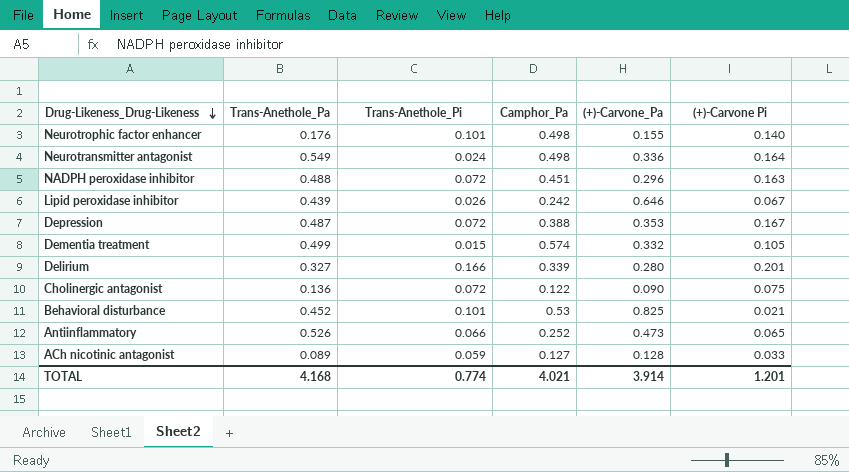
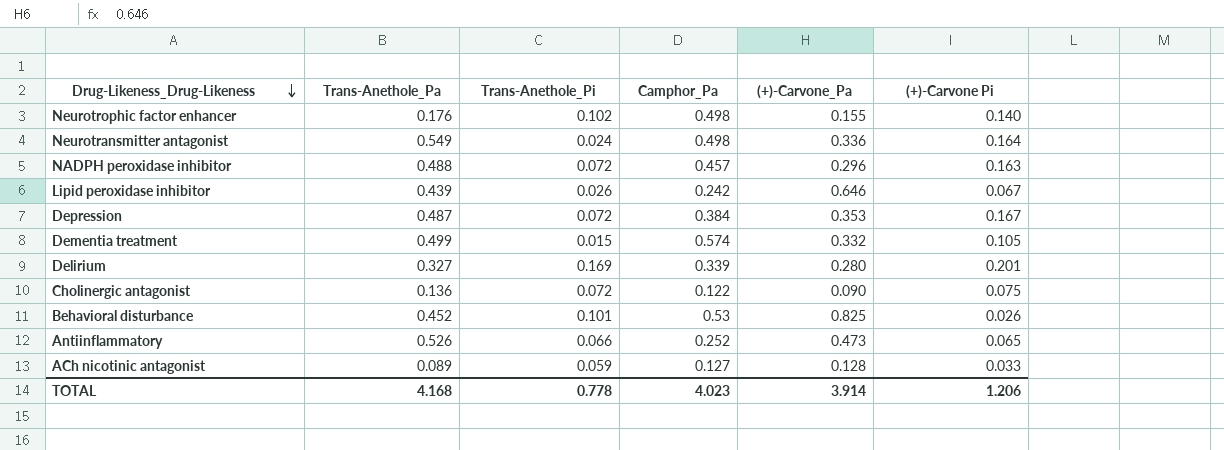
Neurotrophic factor enhancer | Trans-Anethole_Pi: 0.101 -> 0.102
NADPH peroxidase inhibitor | Camphor_Pa: 0.451 -> 0.457
Depression | Camphor_Pa: 0.388 -> 0.384
Delirium | Trans-Anethole_Pi: 0.166 -> 0.169
Behavioral disturbance | (+)-Carvone Pi: 0.021 -> 0.026
TOTAL | Trans-Anethole_Pi: 0.774 -> 0.778
TOTAL | Camphor_Pa: 4.021 -> 4.023
TOTAL | (+)-Carvone Pi: 1.201 -> 1.206

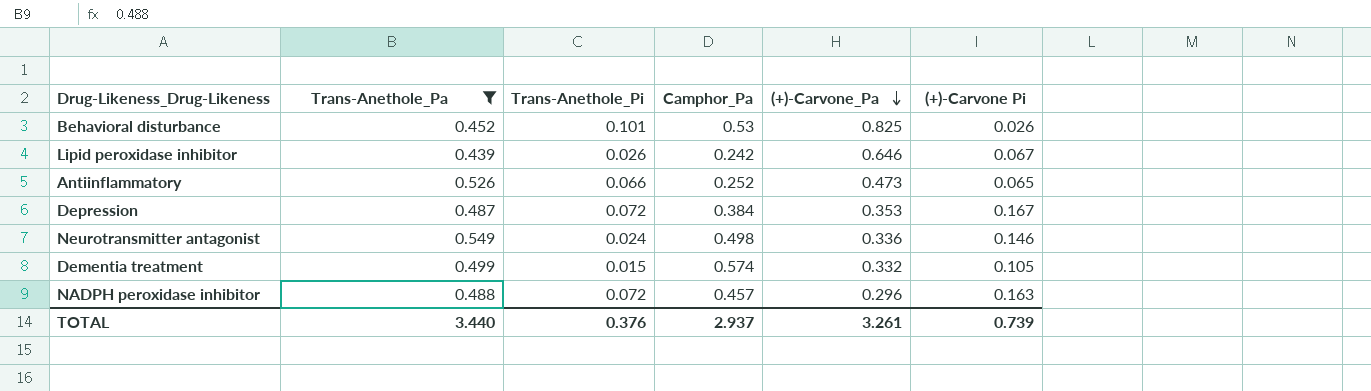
filter: none -> Trans-Anethole_Pa >= 0.439
row order: Drug-Likeness_Drug-Likeness descending -> (+)-Carvone_Pa descending
Neurotransmitter antagonist | (+)-Carvone Pi: 0.164 -> 0.146
TOTAL | Trans-Anethole_Pa: 4.168 -> 3.440
TOTAL | Trans-Anethole_Pi: 0.778 -> 0.376
TOTAL | Camphor_Pa: 4.023 -> 2.937
TOTAL | (+)-Carvone_Pa: 3.914 -> 3.261
TOTAL | (+)-Carvone Pi: 1.206 -> 0.739

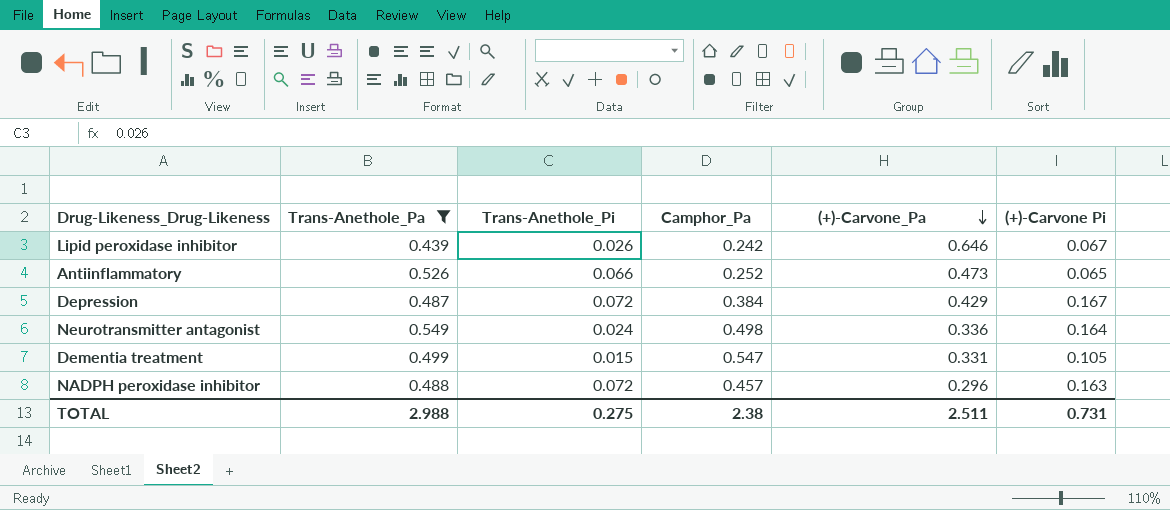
row Behavioral disturbance: 0.452 | 0.101 | 0.53 | 0.825 | 0.026 -> none
Depression | (+)-Carvone_Pa: 0.353 -> 0.429
Neurotransmitter antagonist | (+)-Carvone Pi: 0.146 -> 0.164
Dementia treatment | Camphor_Pa: 0.574 -> 0.547
Dementia treatment | (+)-Carvone_Pa: 0.332 -> 0.331
TOTAL | Trans-Anethole_Pa: 3.440 -> 2.988
TOTAL | Trans-Anethole_Pi: 0.376 -> 0.275
TOTAL | Camphor_Pa: 2.937 -> 2.38
TOTAL | (+)-Carvone_Pa: 3.261 -> 2.511
TOTAL | (+)-Carvone Pi: 0.739 -> 0.731

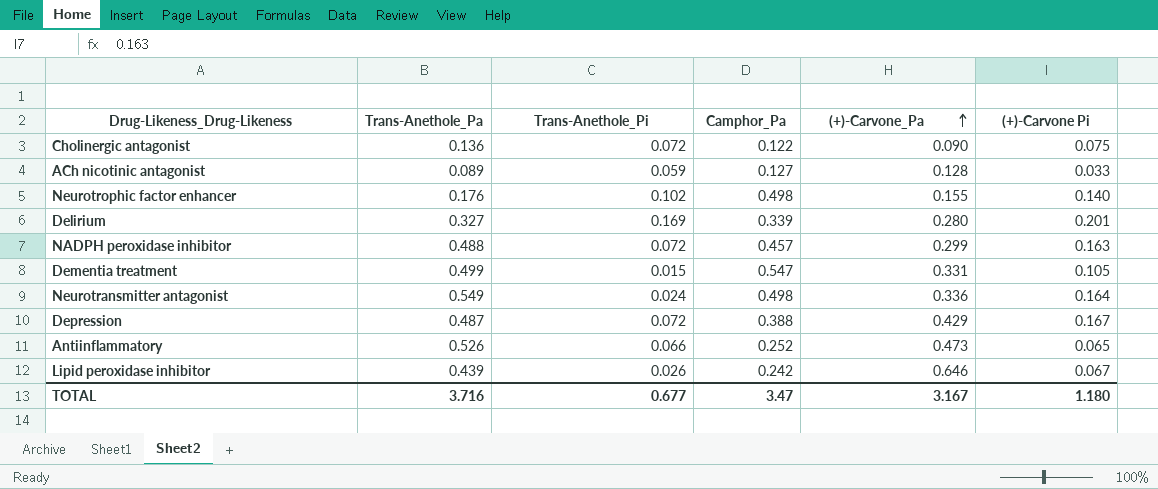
filter: Trans-Anethole_Pa >= 0.439 -> none
row order: (+)-Carvone_Pa descending -> (+)-Carvone_Pa ascending
NADPH peroxidase inhibitor | (+)-Carvone_Pa: 0.296 -> 0.299
Depression | Camphor_Pa: 0.384 -> 0.388
TOTAL | Trans-Anethole_Pa: 2.988 -> 3.716
TOTAL | Trans-Anethole_Pi: 0.275 -> 0.677
TOTAL | Camphor_Pa: 2.38 -> 3.47
TOTAL | (+)-Carvone_Pa: 2.511 -> 3.167
TOTAL | (+)-Carvone Pi: 0.731 -> 1.180

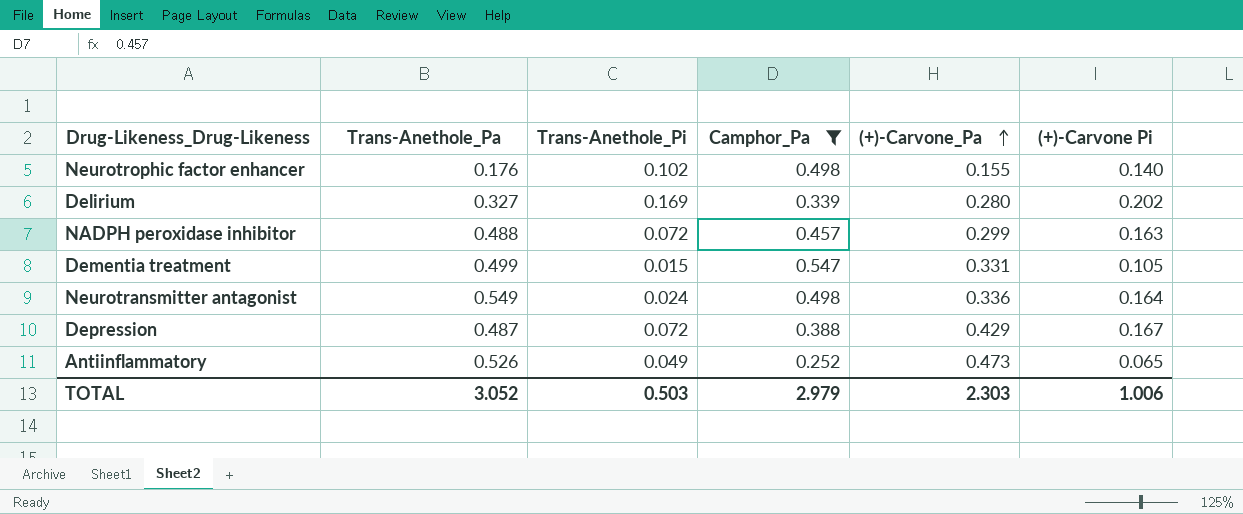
filter: none -> Camphor_Pa >= 0.252
Delirium | (+)-Carvone Pi: 0.201 -> 0.202
Antiinflammatory | Trans-Anethole_Pi: 0.066 -> 0.049
TOTAL | Trans-Anethole_Pa: 3.716 -> 3.052
TOTAL | Trans-Anethole_Pi: 0.677 -> 0.503
TOTAL | Camphor_Pa: 3.47 -> 2.979
TOTAL | (+)-Carvone_Pa: 3.167 -> 2.303
TOTAL | (+)-Carvone Pi: 1.180 -> 1.006

